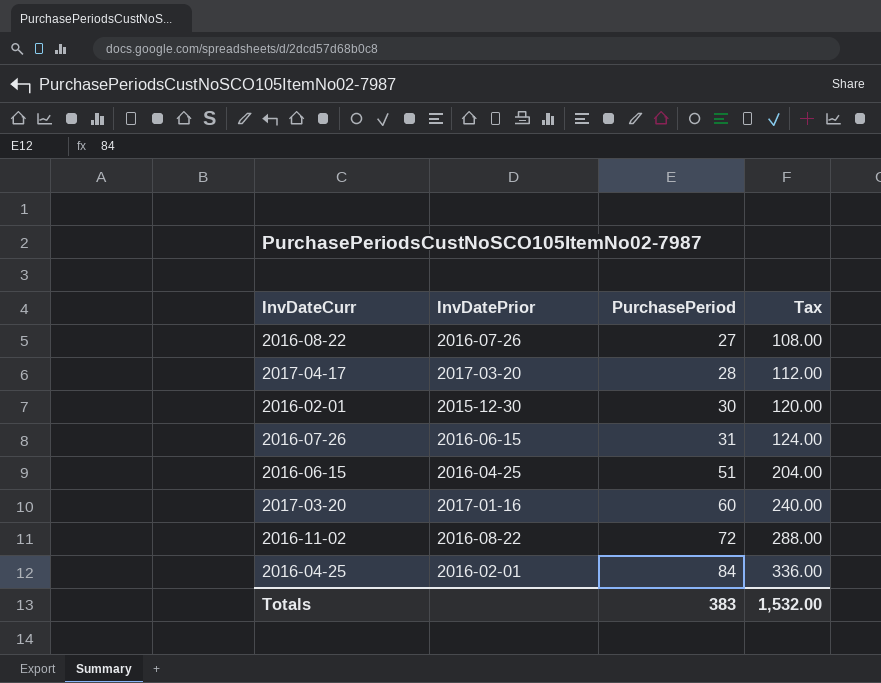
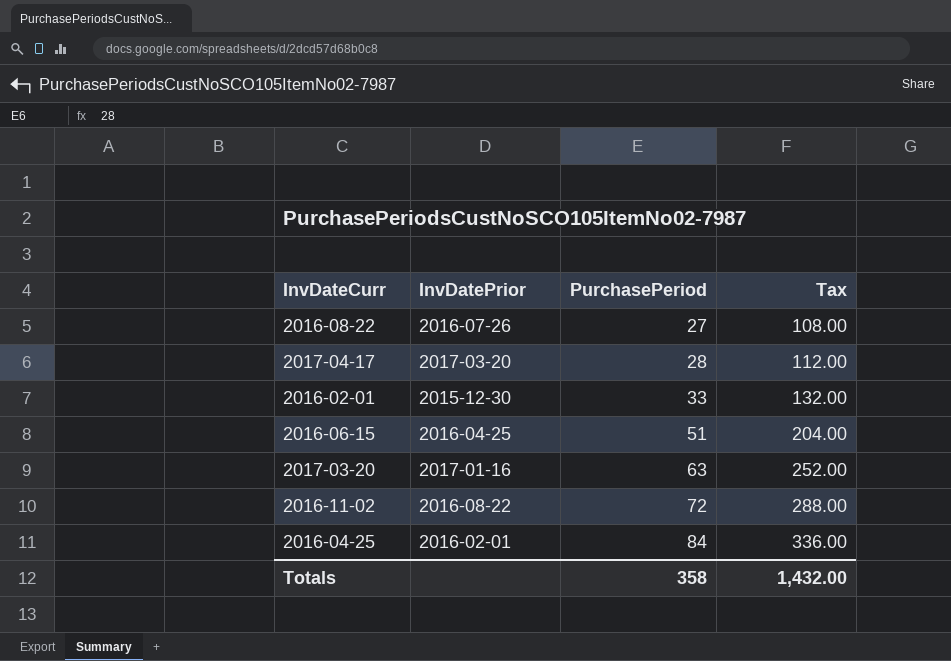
row 2016-07-26: 2016-06-15 | 31 | 124.00 -> none
2016-02-01 | PurchasePeriod: 30 -> 33
2016-02-01 | Tax: 120.00 -> 132.00
2017-03-20 | PurchasePeriod: 60 -> 63
2017-03-20 | Tax: 240.00 -> 252.00
Totals | PurchasePeriod: 383 -> 358
Totals | Tax: 1,532.00 -> 1,432.00

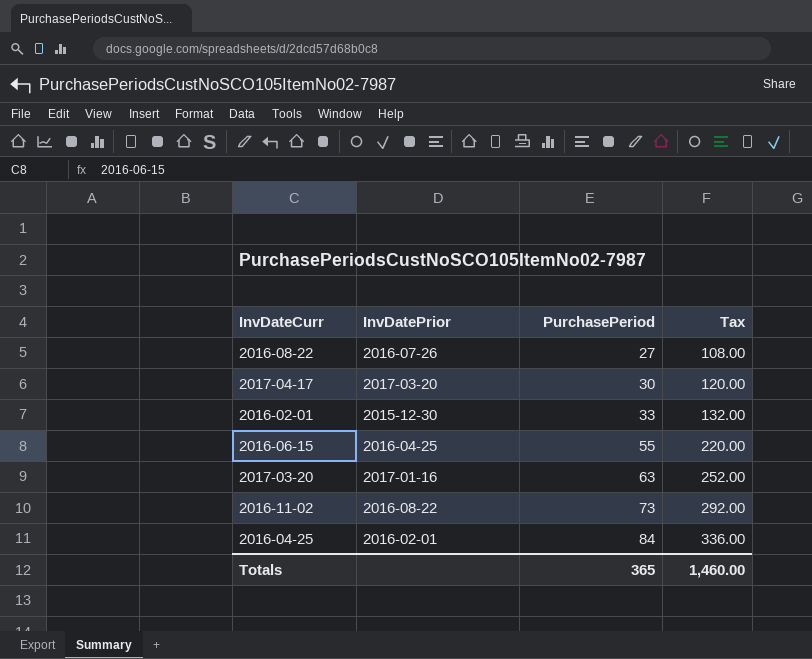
2017-04-17 | PurchasePeriod: 28 -> 30
2017-04-17 | Tax: 112.00 -> 120.00
2016-06-15 | PurchasePeriod: 51 -> 55
2016-06-15 | Tax: 204.00 -> 220.00
2016-11-02 | PurchasePeriod: 72 -> 73
2016-11-02 | Tax: 288.00 -> 292.00
Totals | PurchasePeriod: 358 -> 365
Totals | Tax: 1,432.00 -> 1,460.00

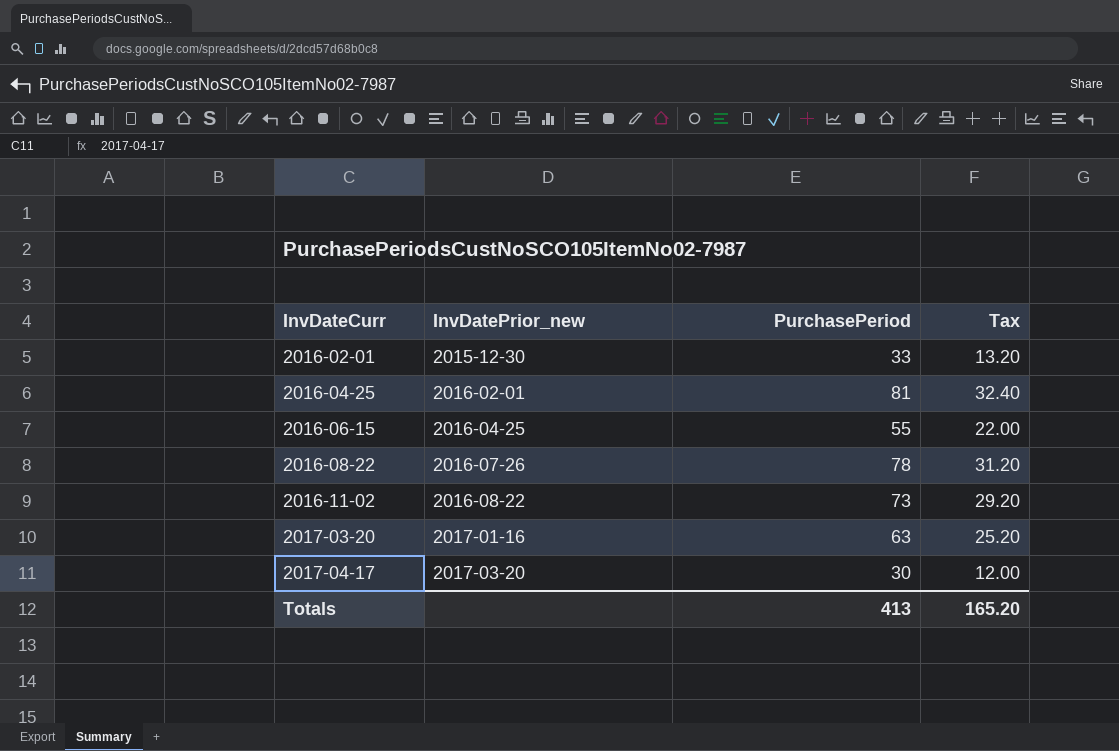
row order: PurchasePeriod ascending -> InvDateCurr ascending
column name: InvDatePrior -> InvDatePrior_new
column Tax | formula: [PurchasePeriod] * 4 -> [PurchasePeriod] * 0.4
2016-04-25 | PurchasePeriod: 84 -> 81
2016-08-22 | PurchasePeriod: 27 -> 78
Totals | PurchasePeriod: 365 -> 413
Totals | Tax: 1,460.00 -> 165.20

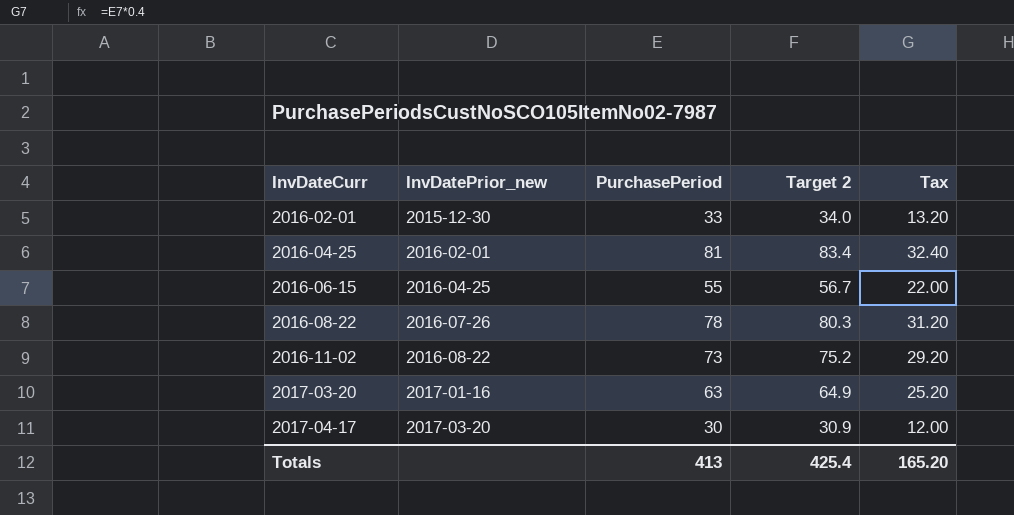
column Target 2 | formula: none -> [PurchasePeriod] * 1.03

